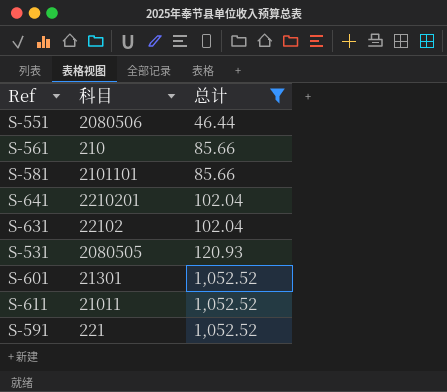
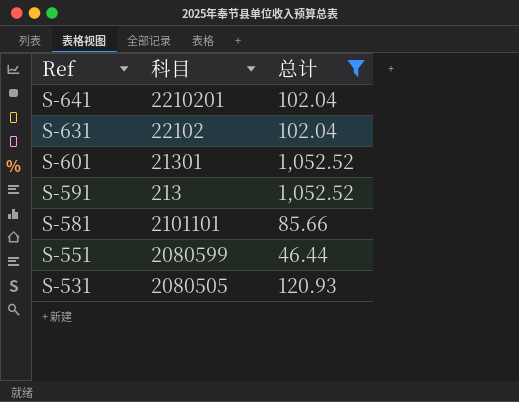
row order: 总计 ascending -> Ref descending
row S-561: 210 | 85.66 -> none
row S-611: 21011 | 1,052.52 -> none
S-591 | 科目: 221 -> 213
S-551 | 科目: 2080506 -> 2080599

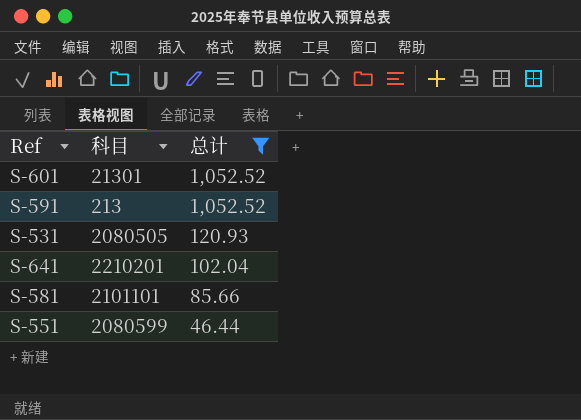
row order: Ref descending -> 总计 descending
row S-631: 22102 | 102.04 -> none

